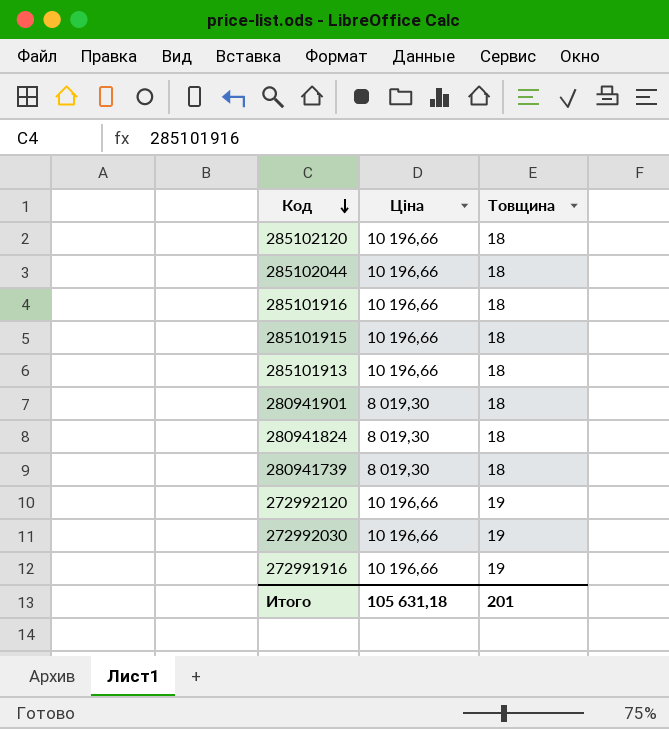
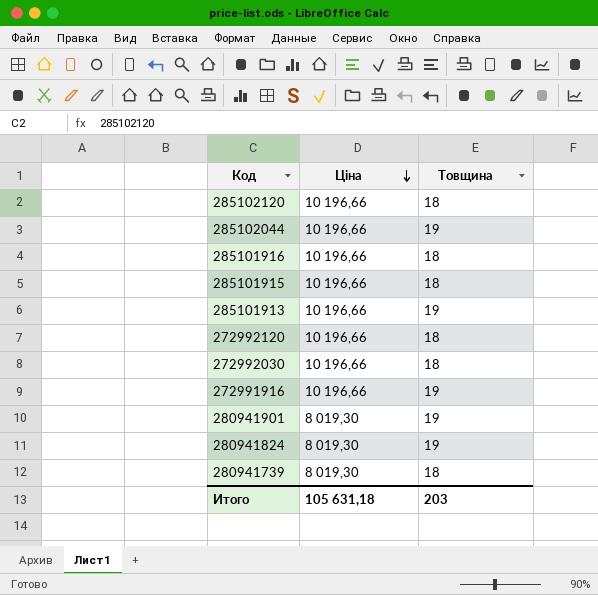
row order: Код descending -> Ціна descending
285102044 | Товщина: 18 -> 19
285101913 | Товщина: 18 -> 19
272992120 | Товщина: 19 -> 18
272992030 | Товщина: 19 -> 18
280941901 | Товщина: 18 -> 19
280941824 | Товщина: 18 -> 19
Итого | Товщина: 201 -> 203

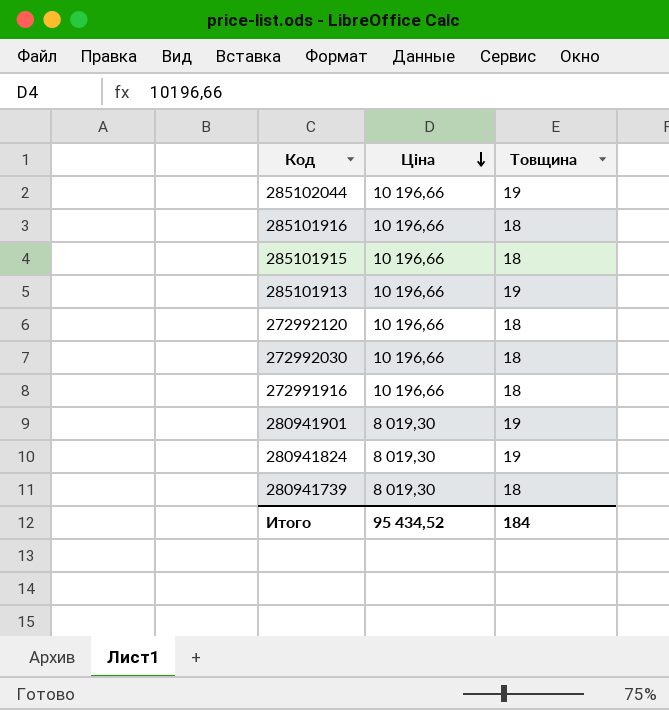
row 285102120: 10 196,66 | 18 -> none
272991916 | Товщина: 19 -> 18
Итого | Ціна: 105 631,18 -> 95 434,52
Итого | Товщина: 203 -> 184

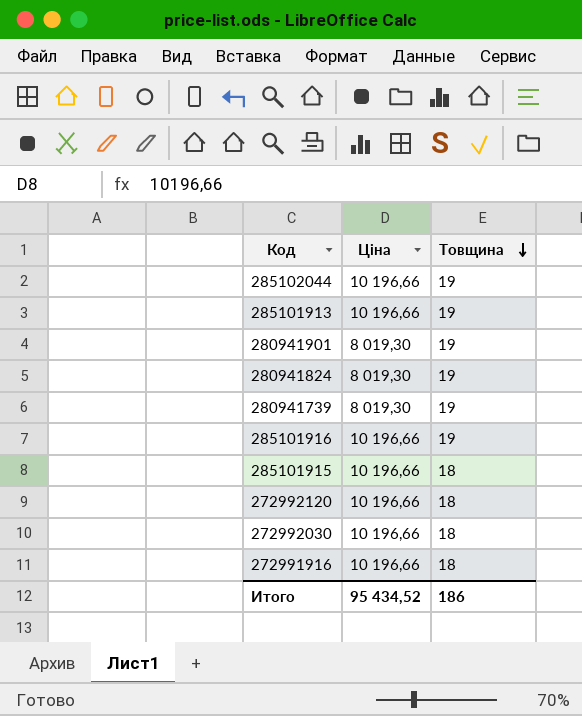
row order: Ціна descending -> Товщина descending
280941739 | Товщина: 18 -> 19
285101916 | Товщина: 18 -> 19
Итого | Товщина: 184 -> 186

